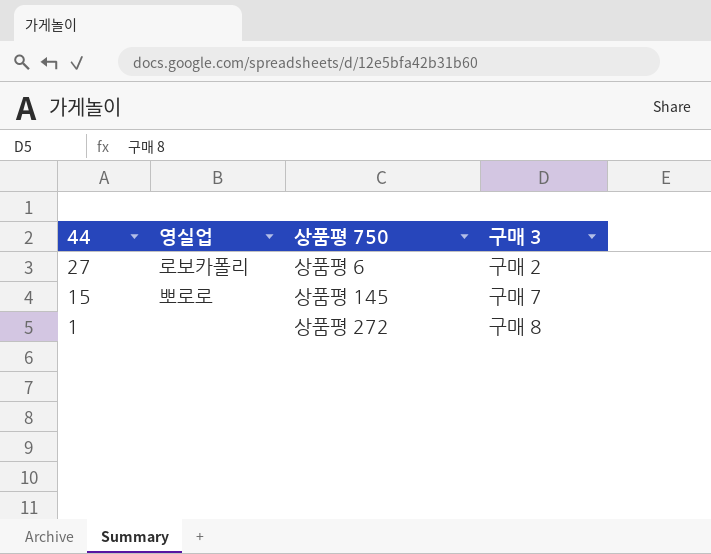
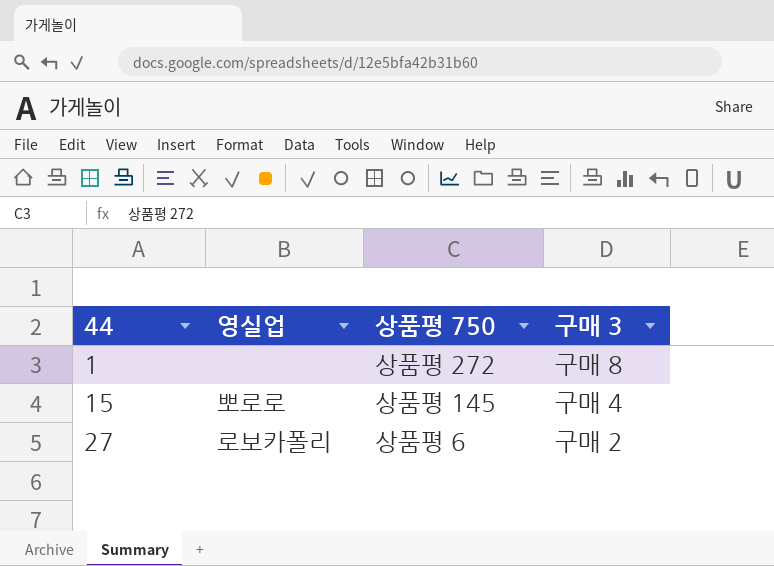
row order: 44 descending -> 44 ascending
15 | 구매 3: 구매 7 -> 구매 4

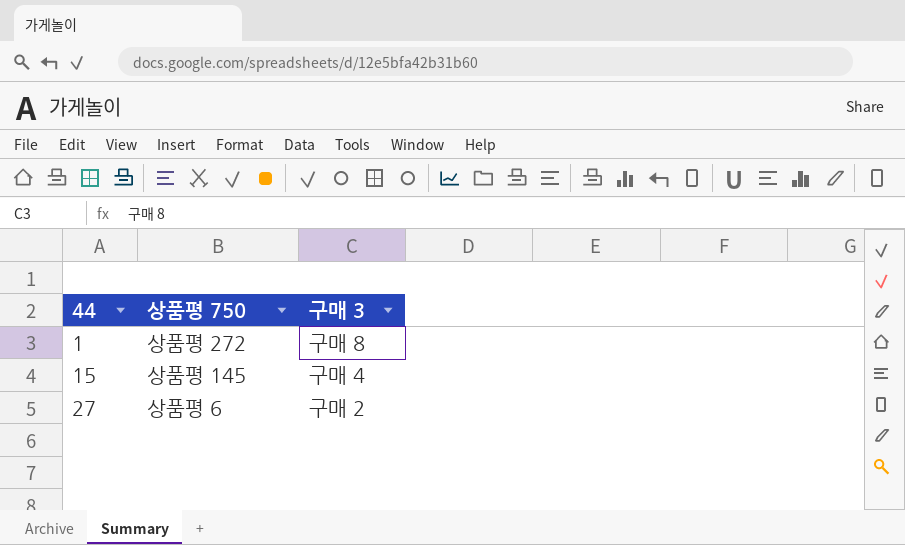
column 영실업 | position: 2 -> none

